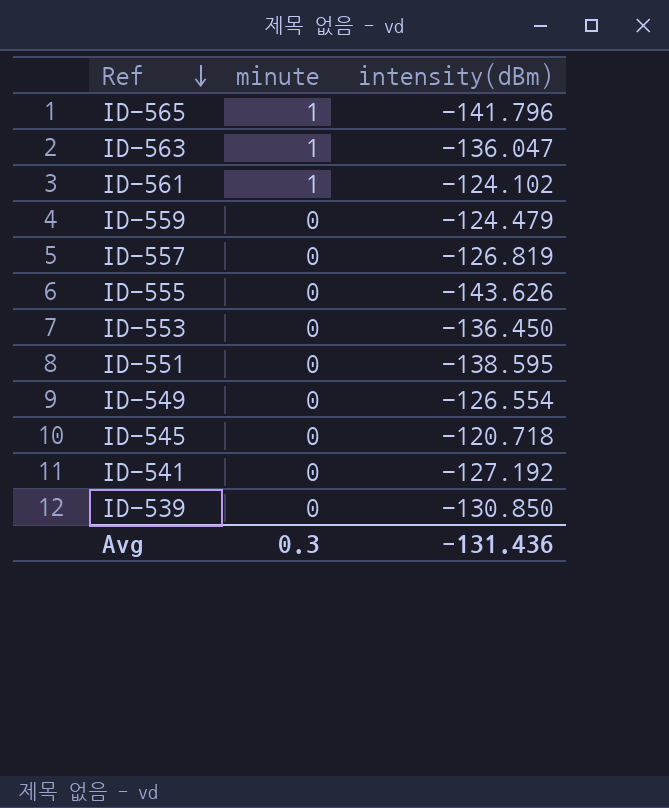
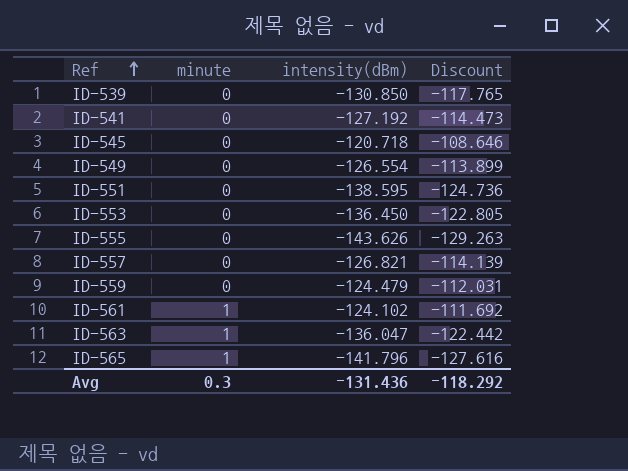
row order: Ref descending -> Ref ascending
column Discount | formula: none -> [intensity(dBm)] * 0.9
ID-557 | intensity(dBm): -126.819 -> -126.821

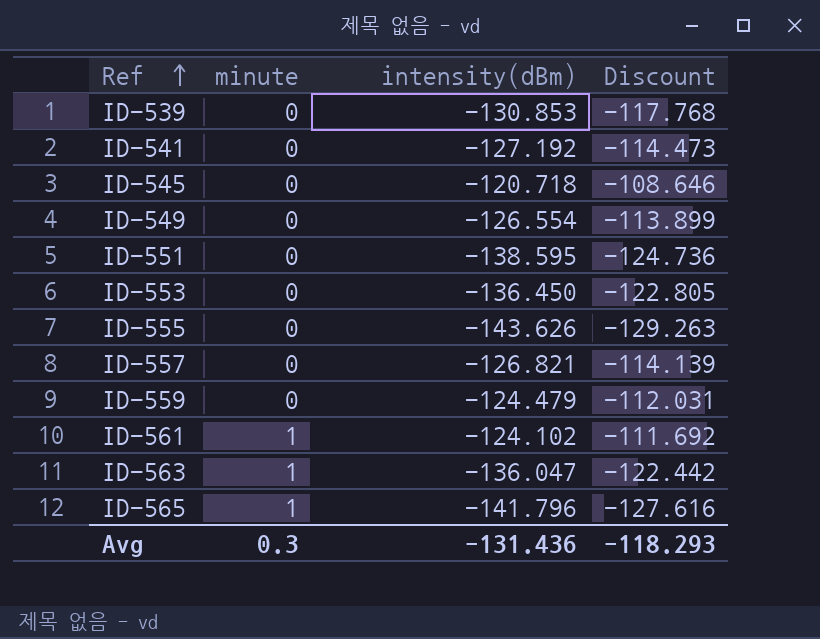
ID-539 | intensity(dBm): -130.850 -> -130.853
ID-539 | Discount: -117.765 -> -117.768
Avg | Discount: -118.292 -> -118.293

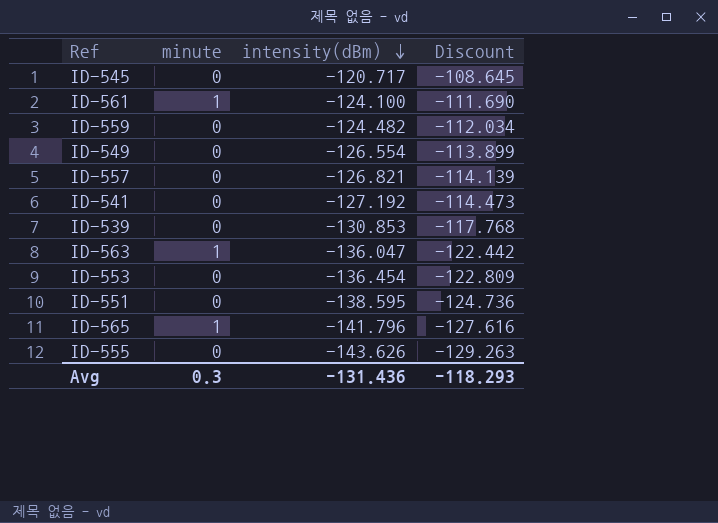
row order: Ref ascending -> intensity(dBm) descending
ID-545 | intensity(dBm): -120.718 -> -120.717
ID-545 | Discount: -108.646 -> -108.645
ID-561 | intensity(dBm): -124.102 -> -124.100
ID-561 | Discount: -111.692 -> -111.690
ID-559 | intensity(dBm): -124.479 -> -124.482
ID-559 | Discount: -112.031 -> -112.034
ID-553 | intensity(dBm): -136.450 -> -136.454
ID-553 | Discount: -122.805 -> -122.809

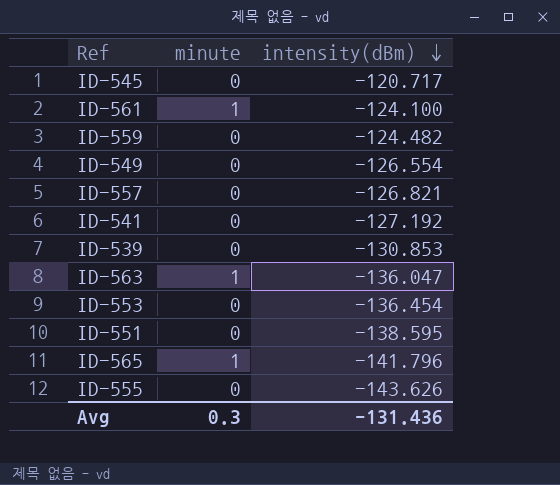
column Discount | formula: [intensity(dBm)] * 0.9 -> none

